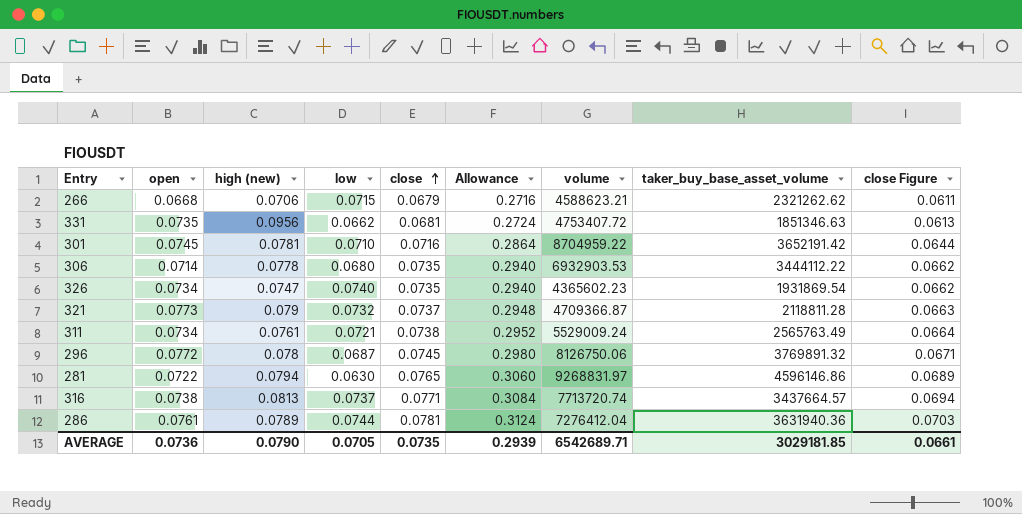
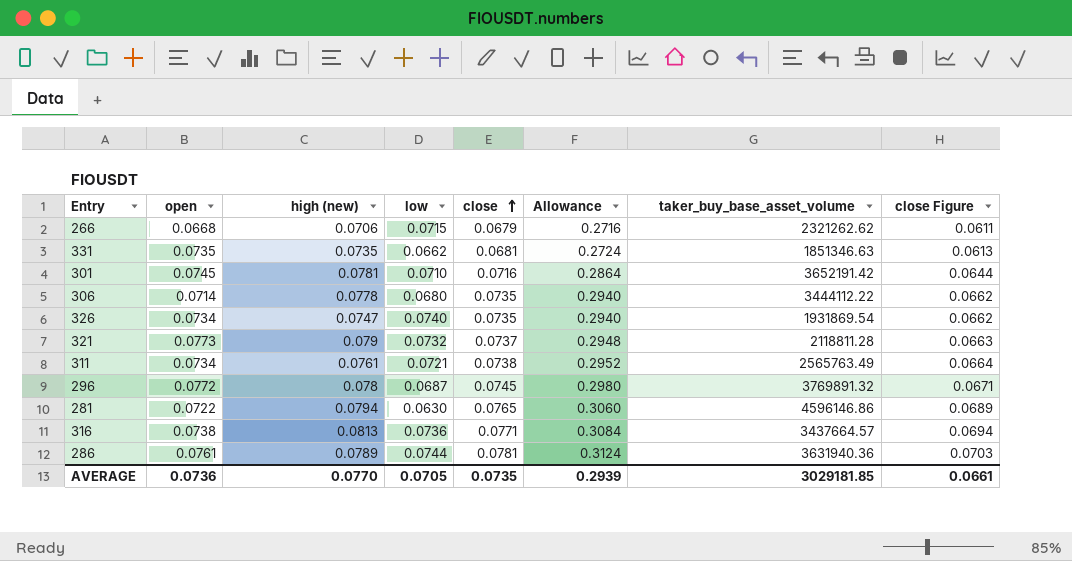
column volume | position: 7 -> none
331 | high (new): 0.0956 -> 0.0735
316 | low: 0.0737 -> 0.0736
AVERAGE | high (new): 0.0790 -> 0.0770

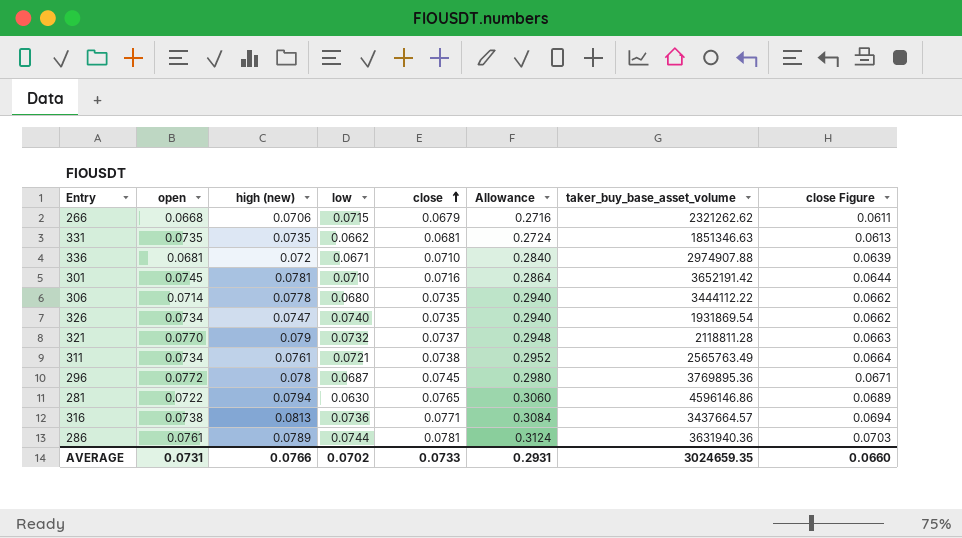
row 336: none -> 0.0681 | 0.072 | 0.0671 | 0.0710 | 0.2840 | 2974907.88 | 0.0639
321 | open: 0.0773 -> 0.0770
296 | taker_buy_base_asset_volume: 3769891.32 -> 3769895.36
AVERAGE | open: 0.0736 -> 0.0731
AVERAGE | high (new): 0.0770 -> 0.0766
AVERAGE | low: 0.0705 -> 0.0702
AVERAGE | close: 0.0735 -> 0.0733
AVERAGE | Allowance: 0.2939 -> 0.2931
AVERAGE | taker_buy_base_asset_volume: 3029181.85 -> 3024659.35
AVERAGE | close Figure: 0.0661 -> 0.0660

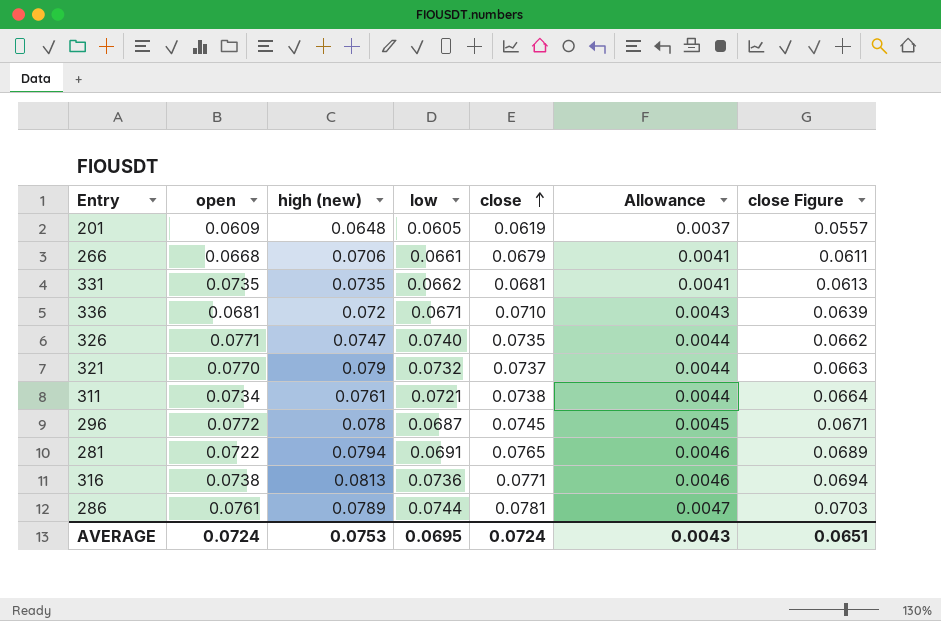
column taker_buy_base_asset_volume | position: 7 -> none
column Allowance | formula: [close] * 4 -> [close] * 0.06
row 301: 0.0745 | 0.0781 | 0.0710 | 0.0716 | 0.2864 | 3652191.42 | 0.0644 -> none
row 306: 0.0714 | 0.0778 | 0.0680 | 0.0735 | 0.2940 | 3444112.22 | 0.0662 -> none
row 201: none -> 0.0609 | 0.0648 | 0.0605 | 0.0619 | 0.0037 | 0.0557
266 | low: 0.0715 -> 0.0661
326 | open: 0.0734 -> 0.0771
281 | low: 0.0630 -> 0.0691
AVERAGE | open: 0.0731 -> 0.0724
AVERAGE | high (new): 0.0766 -> 0.0753
AVERAGE | low: 0.0702 -> 0.0695
AVERAGE | close: 0.0733 -> 0.0724
AVERAGE | Allowance: 0.2931 -> 0.0043
AVERAGE | close Figure: 0.0660 -> 0.0651

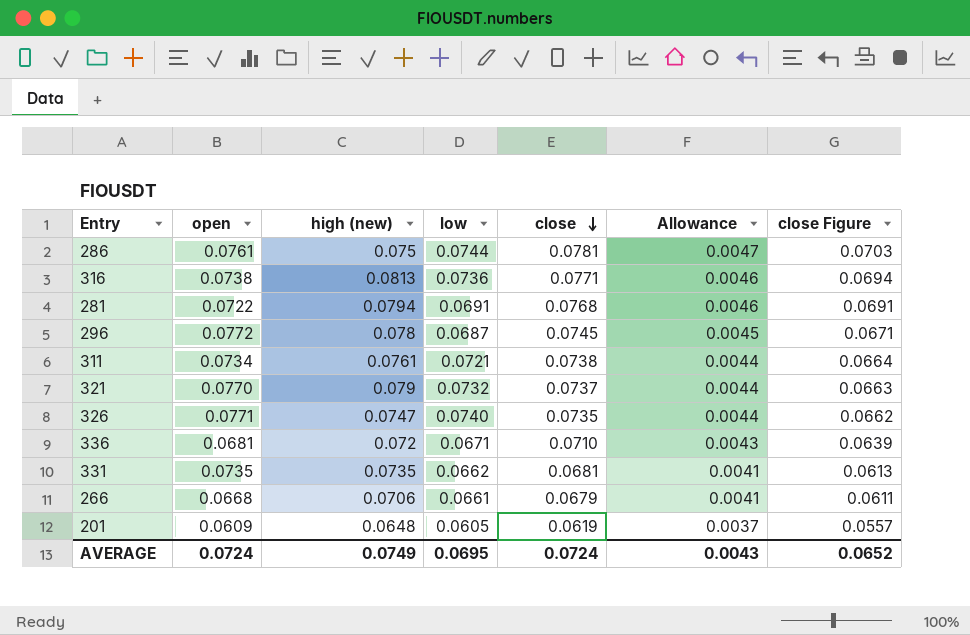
row order: close ascending -> close descending
286 | high (new): 0.0789 -> 0.075
281 | close: 0.0765 -> 0.0768
281 | close Figure: 0.0689 -> 0.0691
AVERAGE | high (new): 0.0753 -> 0.0749
AVERAGE | close Figure: 0.0651 -> 0.0652

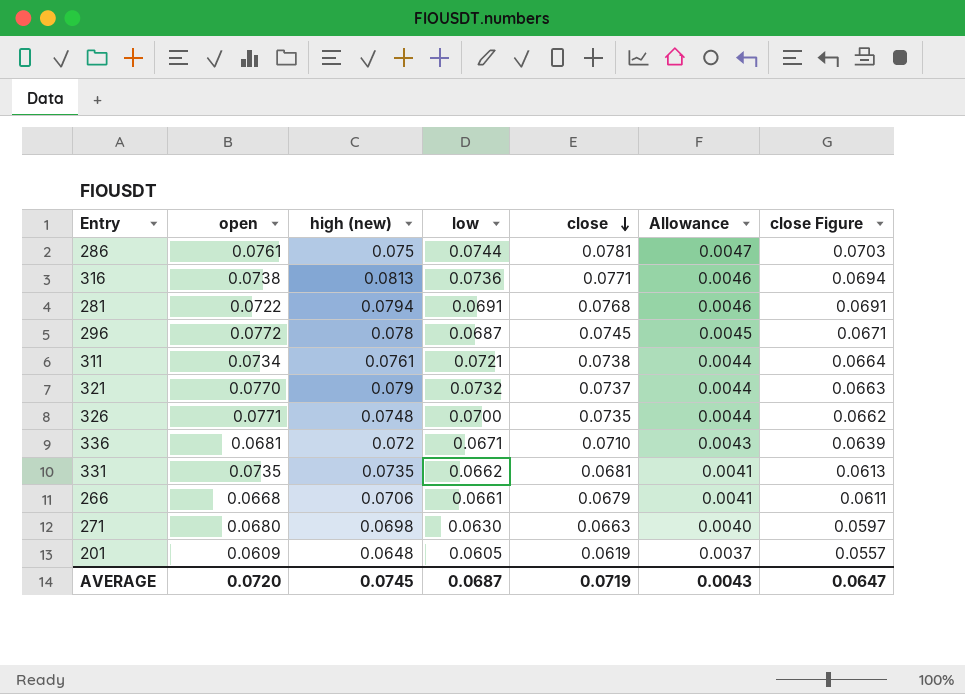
326 | high (new): 0.0747 -> 0.0748
326 | low: 0.0740 -> 0.0700
row 271: none -> 0.0680 | 0.0698 | 0.0630 | 0.0663 | 0.0040 | 0.0597
AVERAGE | open: 0.0724 -> 0.0720
AVERAGE | high (new): 0.0749 -> 0.0745
AVERAGE | low: 0.0695 -> 0.0687
AVERAGE | close: 0.0724 -> 0.0719
AVERAGE | close Figure: 0.0652 -> 0.0647

